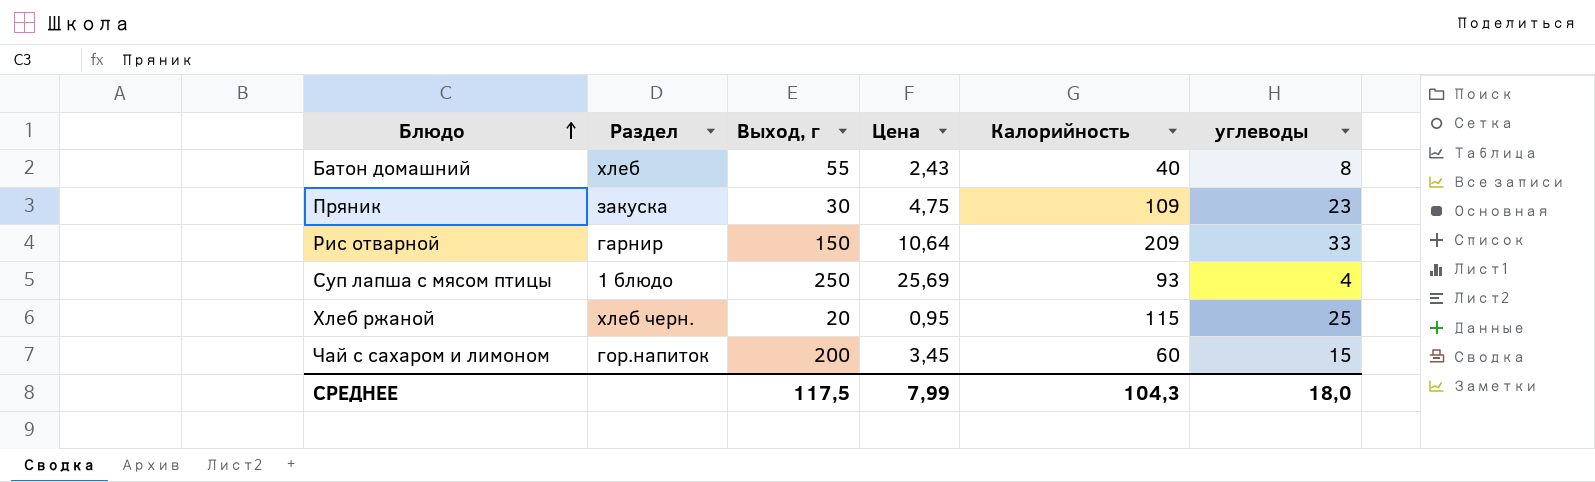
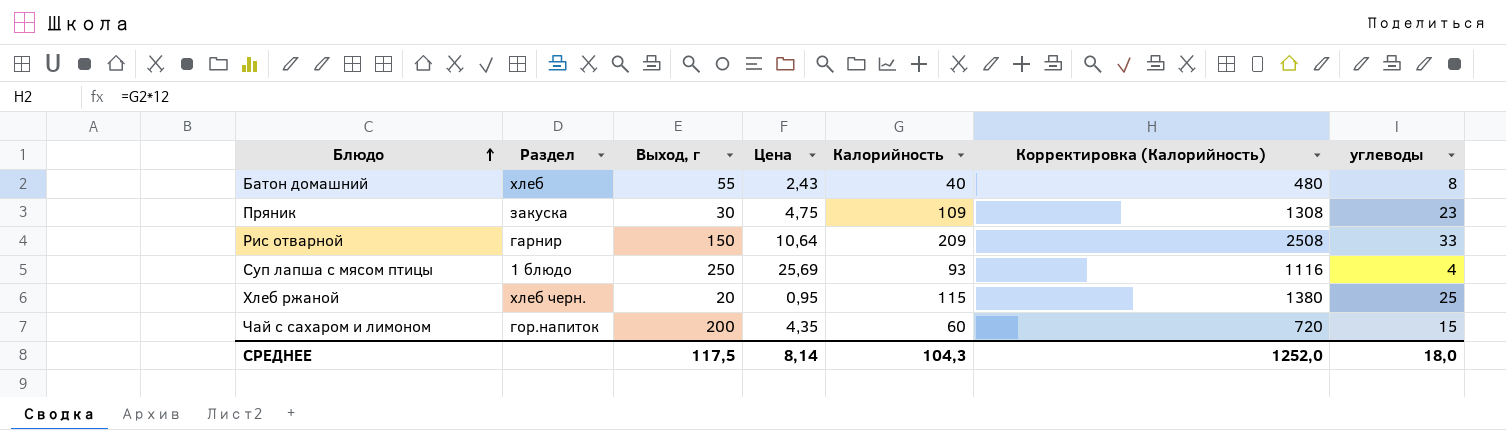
column Корректировка (Калорийность) | formula: none -> [Калорийность] * 12
Чай с сахаром и лимоном | Цена: 3,45 -> 4,35
СРЕДНЕЕ | Цена: 7,99 -> 8,14

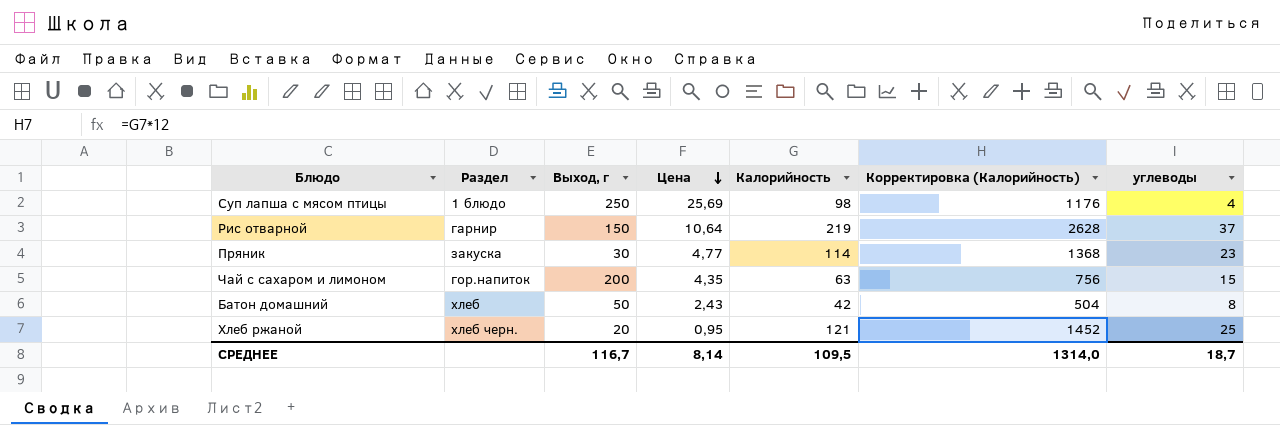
row order: Блюдо ascending -> Цена descending
Суп лапша с мясом птицы | Калорийность: 93 -> 98
Суп лапша с мясом птицы | Корректировка (Калорийность): 1116 -> 1176
Рис отварной | Калорийность: 209 -> 219
Рис отварной | Корректировка (Калорийность): 2508 -> 2628
Рис отварной | углеводы: 33 -> 37
Пряник | Цена: 4,75 -> 4,77
Пряник | Калорийность: 109 -> 114
Пряник | Корректировка (Калорийность): 1308 -> 1368
Чай с сахаром и лимоном | Калорийность: 60 -> 63
Чай с сахаром и лимоном | Корректировка (Калорийность): 720 -> 756
Батон домашний | Выход, г: 55 -> 50
Батон домашний | Калорийность: 40 -> 42
Батон домашний | Корректировка (Калорийность): 480 -> 504
Хлеб ржаной | Калорийность: 115 -> 121
Хлеб ржаной | Корректировка (Калорийность): 1380 -> 1452
СРЕДНЕЕ | Выход, г: 117,5 -> 116,7
СРЕДНЕЕ | Калорийность: 104,3 -> 109,5
СРЕДНЕЕ | Корректировка (Калорийность): 1252,0 -> 1314,0
СРЕДНЕЕ | углеводы: 18,0 -> 18,7

